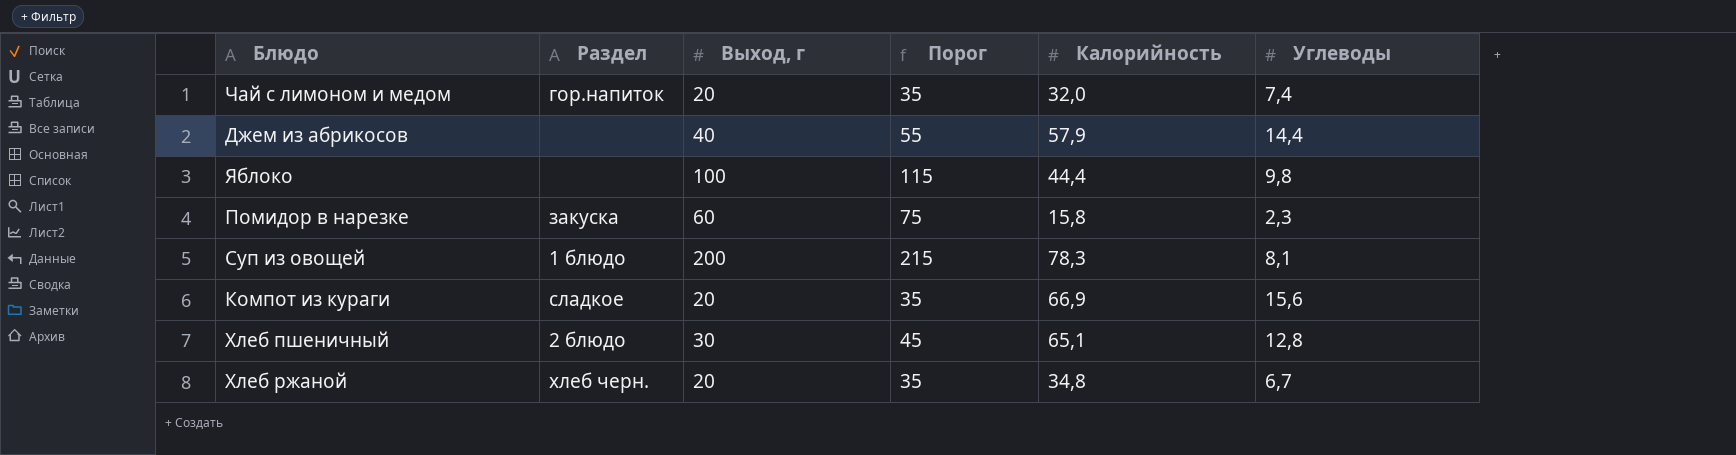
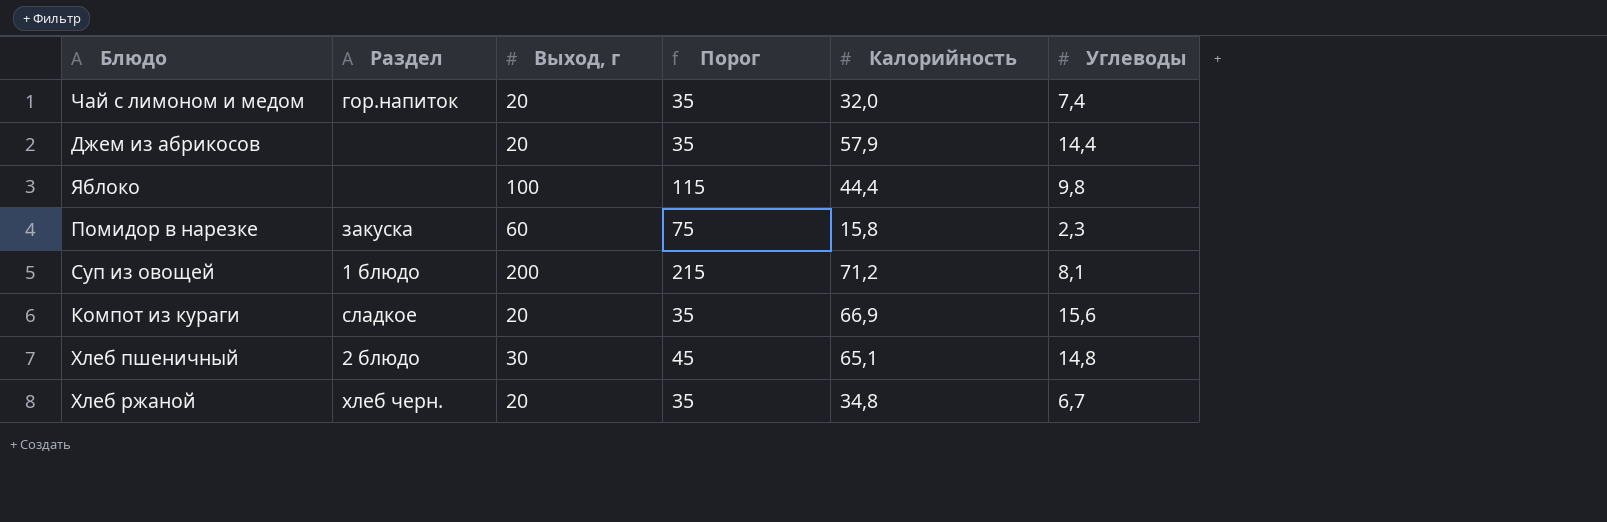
Джем из абрикосов | Выход, г: 40 -> 20
Джем из абрикосов | Порог: 55 -> 35
Суп из овощей | Калорийность: 78,3 -> 71,2
Хлеб пшеничный | Углеводы: 12,8 -> 14,8

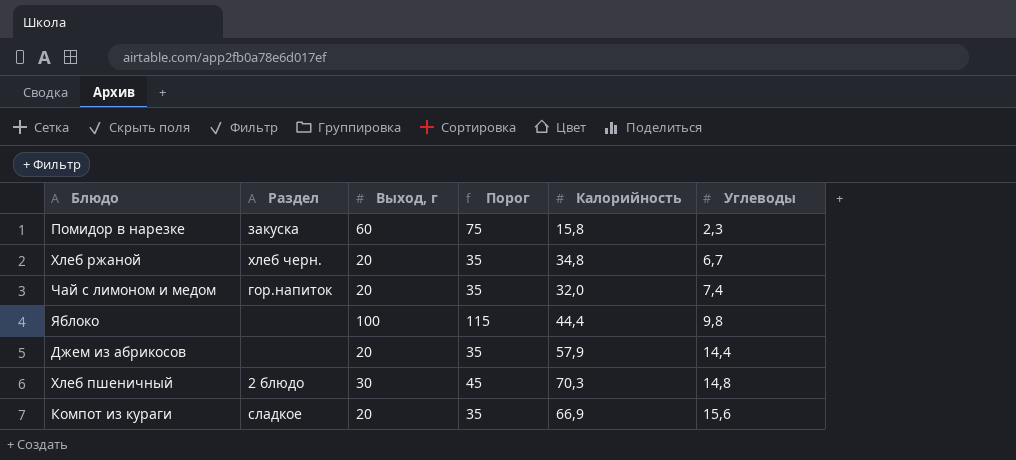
row order: none -> Углеводы ascending
row Суп из овощей: 1 блюдо | 200 | 215 | 71,2 | 8,1 -> none
Хлеб пшеничный | Калорийность: 65,1 -> 70,3

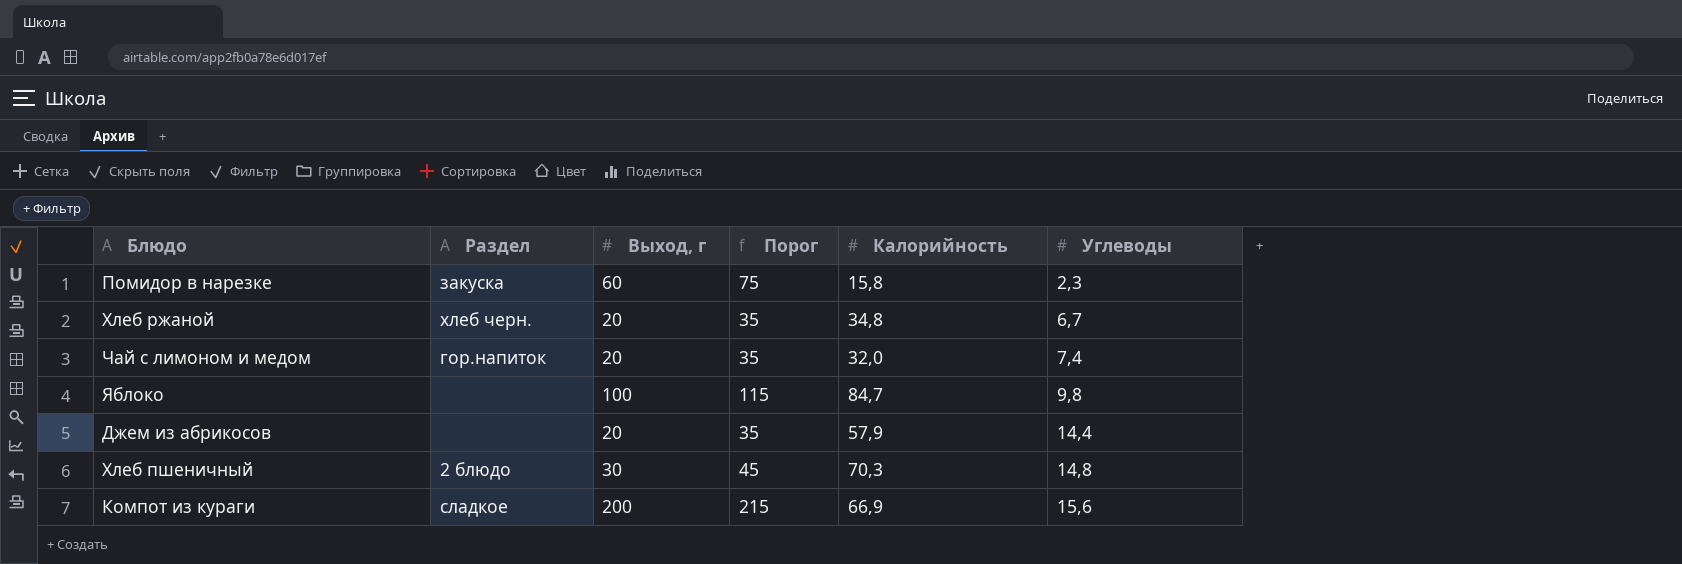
Яблоко | Калорийность: 44,4 -> 84,7
Компот из кураги | Выход, г: 20 -> 200
Компот из кураги | Порог: 35 -> 215

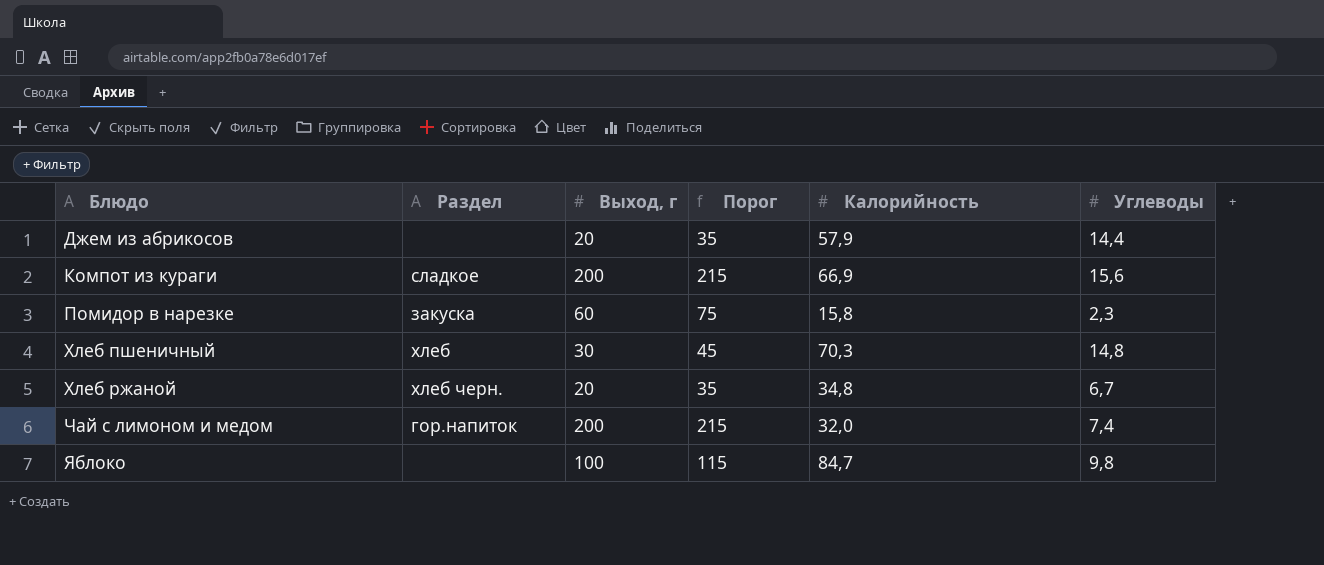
row order: Углеводы ascending -> Блюдо ascending
Хлеб пшеничный | Раздел: 2 блюдо -> хлеб
Чай с лимоном и медом | Выход, г: 20 -> 200
Чай с лимоном и медом | Порог: 35 -> 215

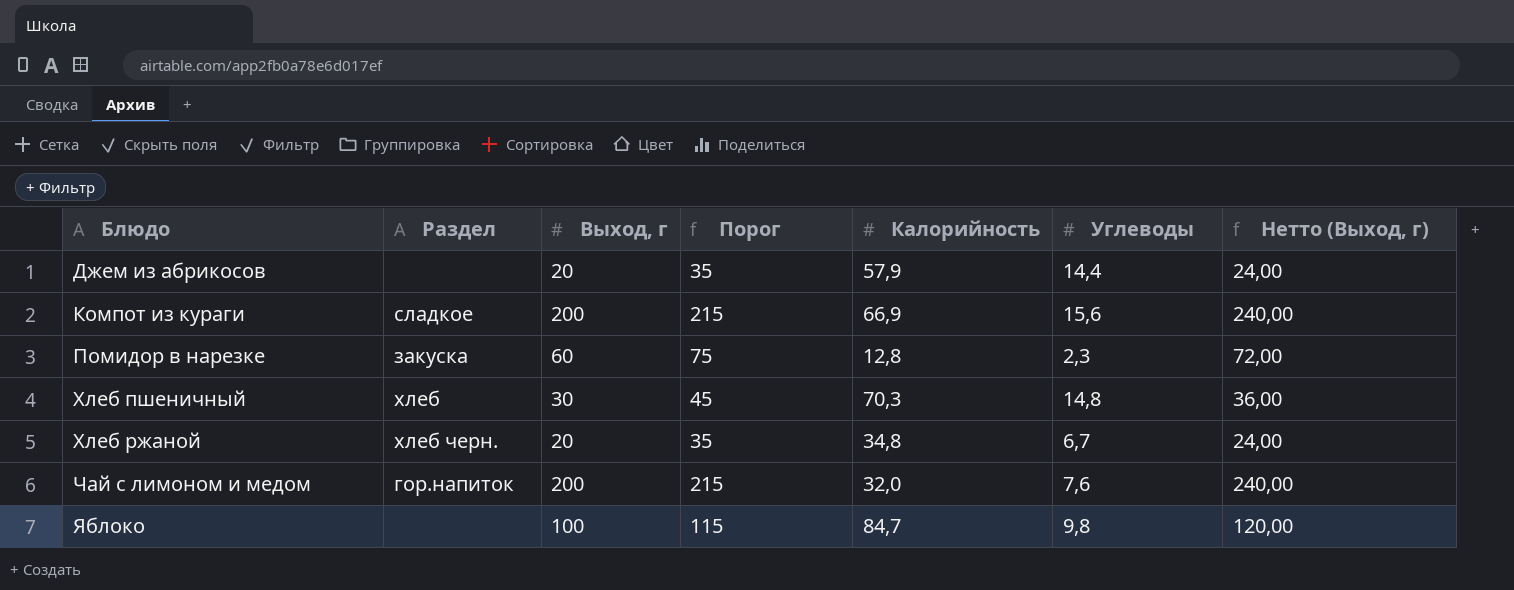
column Нетто (Выход, г) | formula: none -> [Выход, г] * 1,2
Помидор в нарезке | Калорийность: 15,8 -> 12,8
Чай с лимоном и медом | Углеводы: 7,4 -> 7,6

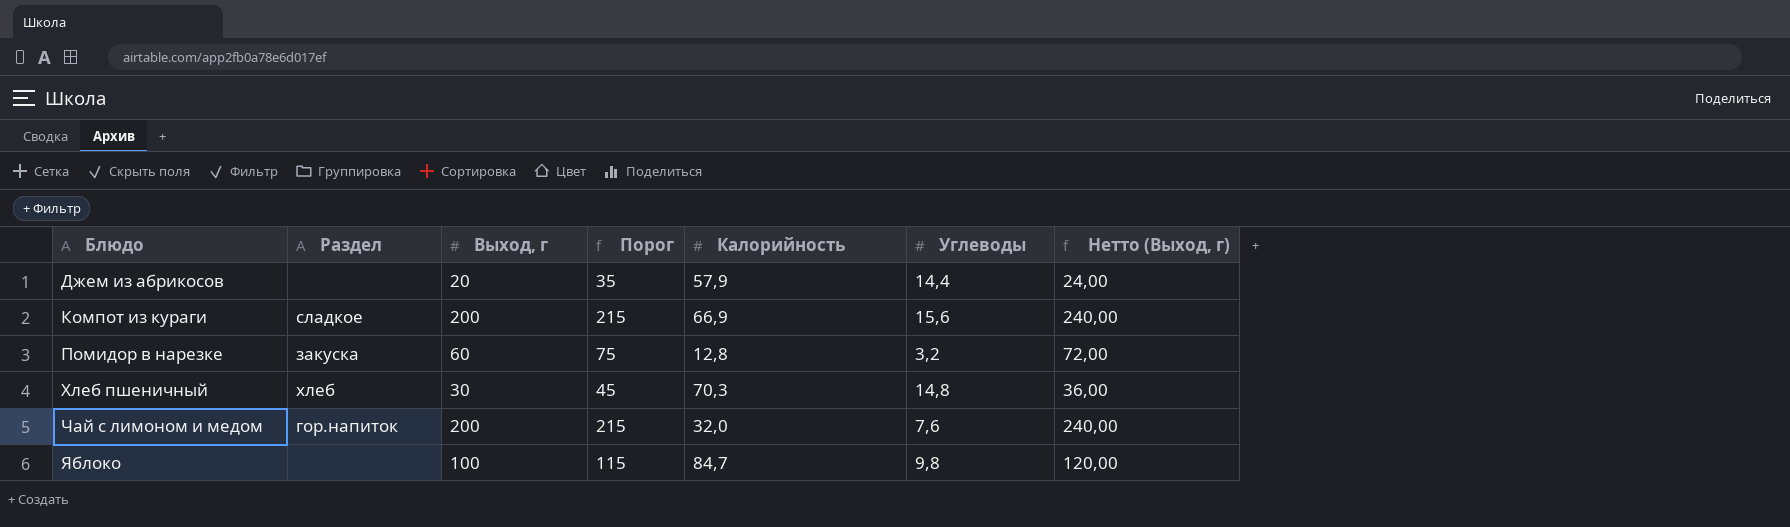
row Хлеб ржаной: хлеб черн. | 20 | 35 | 34,8 | 6,7 | 24,00 -> none
Помидор в нарезке | Углеводы: 2,3 -> 3,2

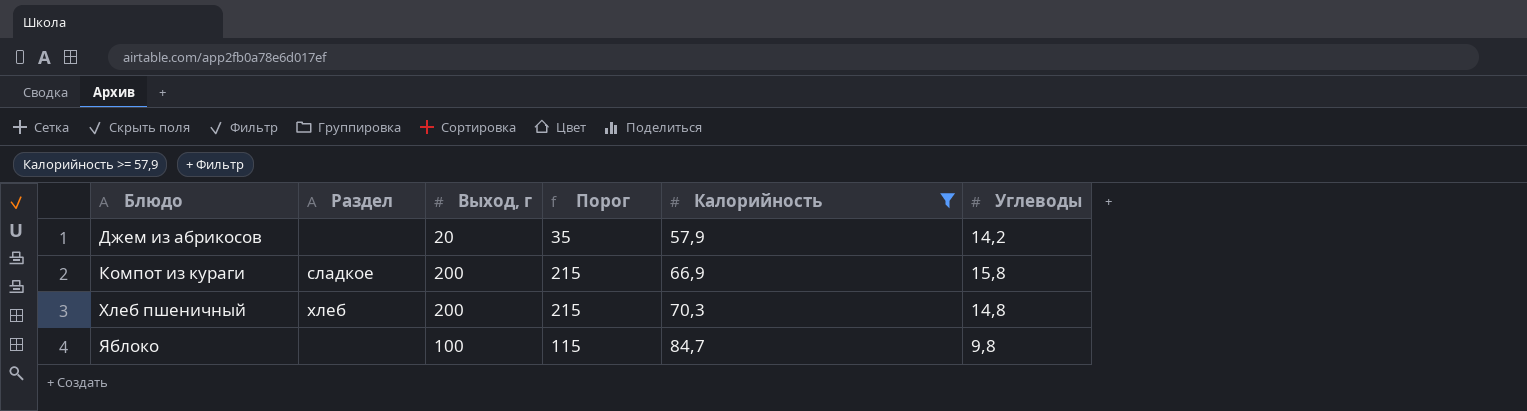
filter: none -> Калорийность >= 57,9
column Нетто (Выход, г) | formula: [Выход, г] * 1,2 -> none
Джем из абрикосов | Углеводы: 14,4 -> 14,2
Компот из кураги | Углеводы: 15,6 -> 15,8
Хлеб пшеничный | Выход, г: 30 -> 200
Хлеб пшеничный | Порог: 45 -> 215

